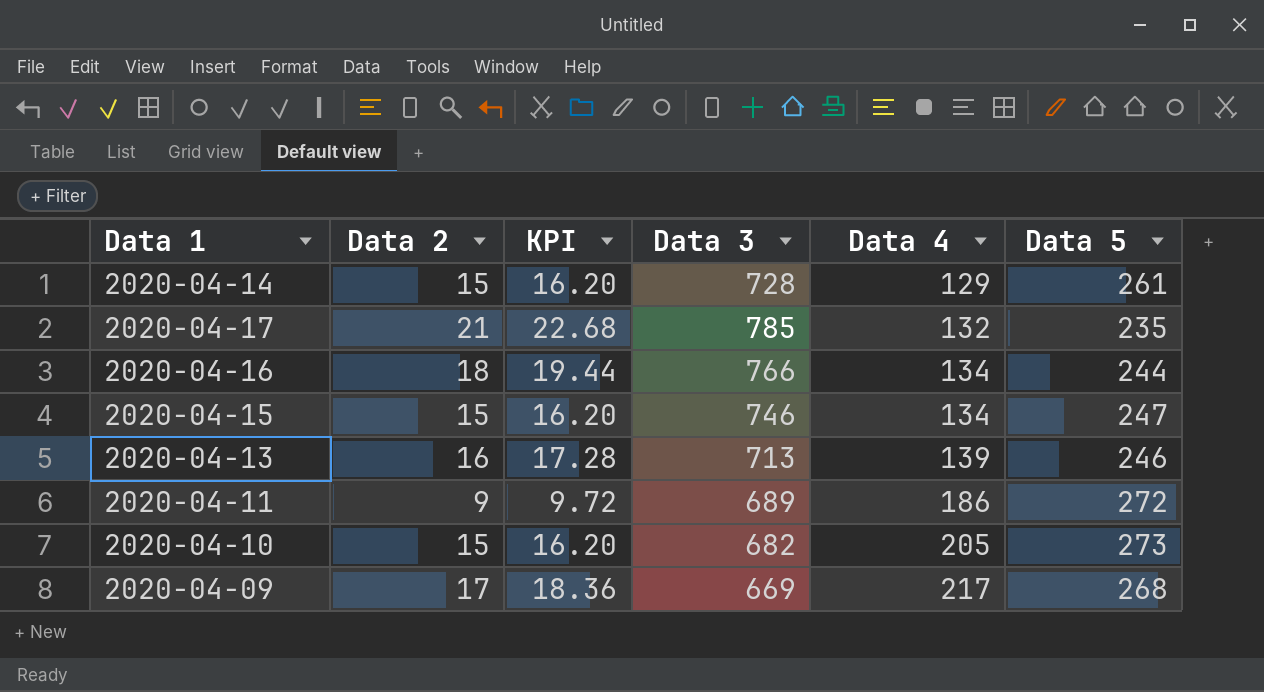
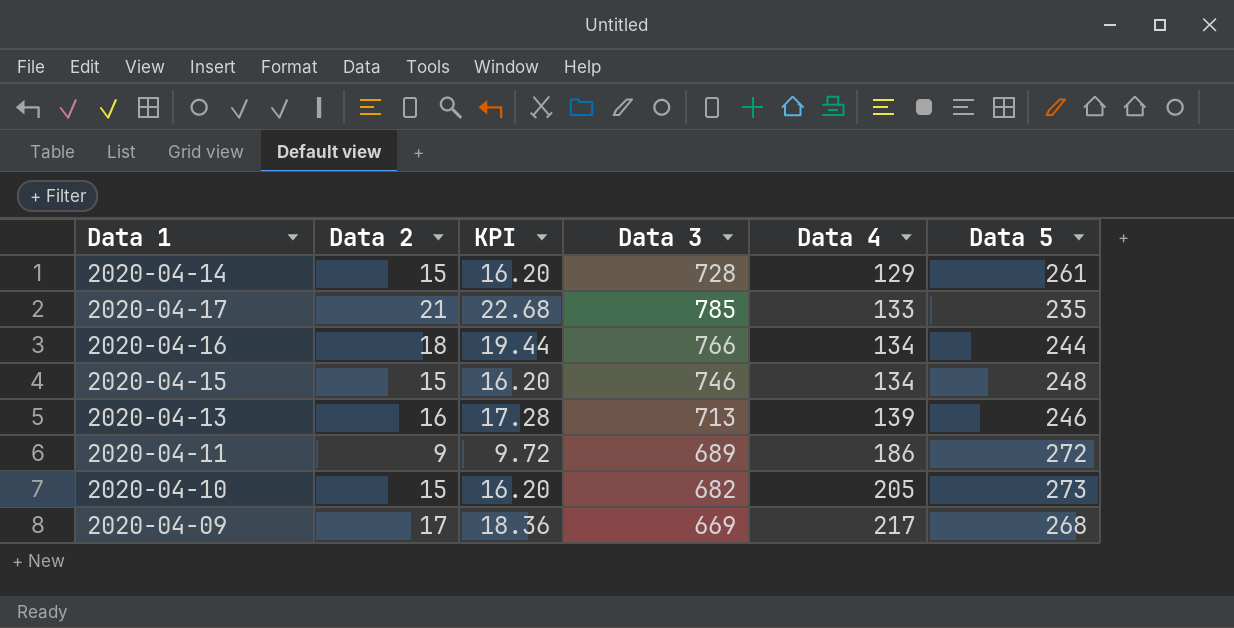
2020-04-17 | Data 4: 132 -> 133
2020-04-15 | Data 5: 247 -> 248

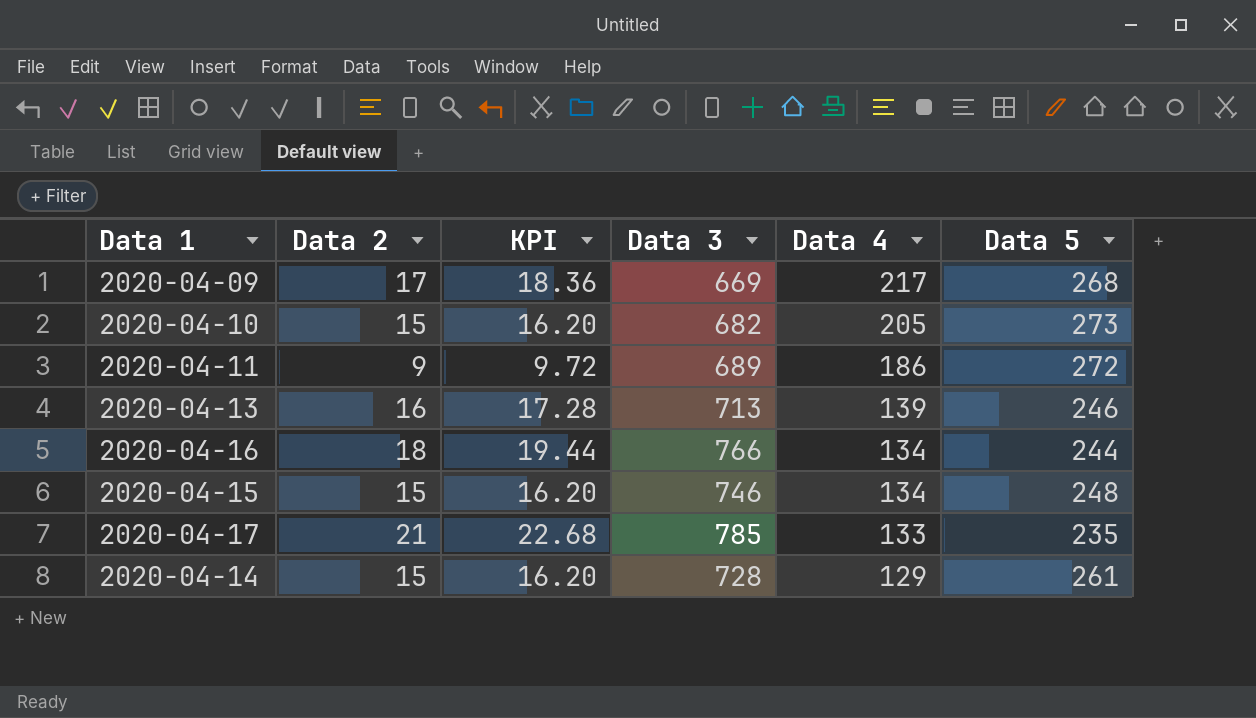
row order: Data 4 ascending -> Data 4 descending

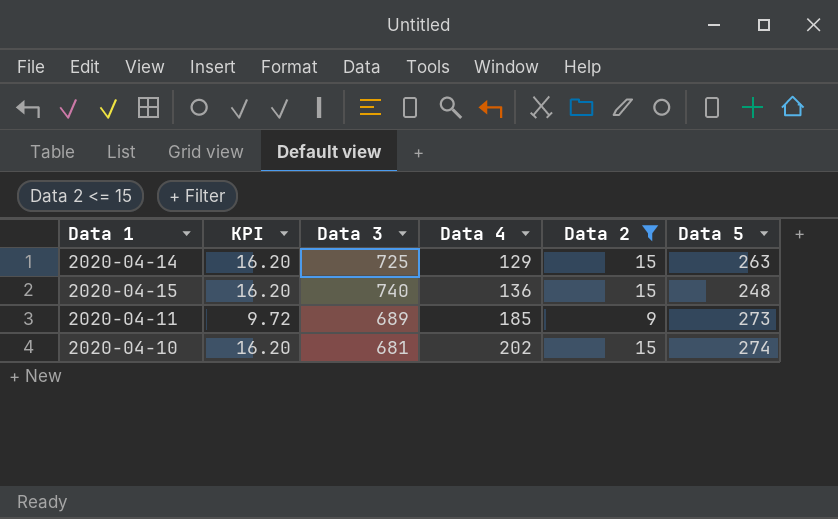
filter: none -> Data 2 <= 15
row order: Data 4 descending -> Data 4 ascending
column Data 2 | position: 2 -> 5
2020-04-14 | Data 3: 728 -> 725
2020-04-14 | Data 5: 261 -> 263
2020-04-15 | Data 3: 746 -> 740
2020-04-15 | Data 4: 134 -> 136
2020-04-11 | Data 4: 186 -> 185
2020-04-11 | Data 5: 272 -> 273
2020-04-10 | Data 3: 682 -> 681
2020-04-10 | Data 4: 205 -> 202
2020-04-10 | Data 5: 273 -> 274

